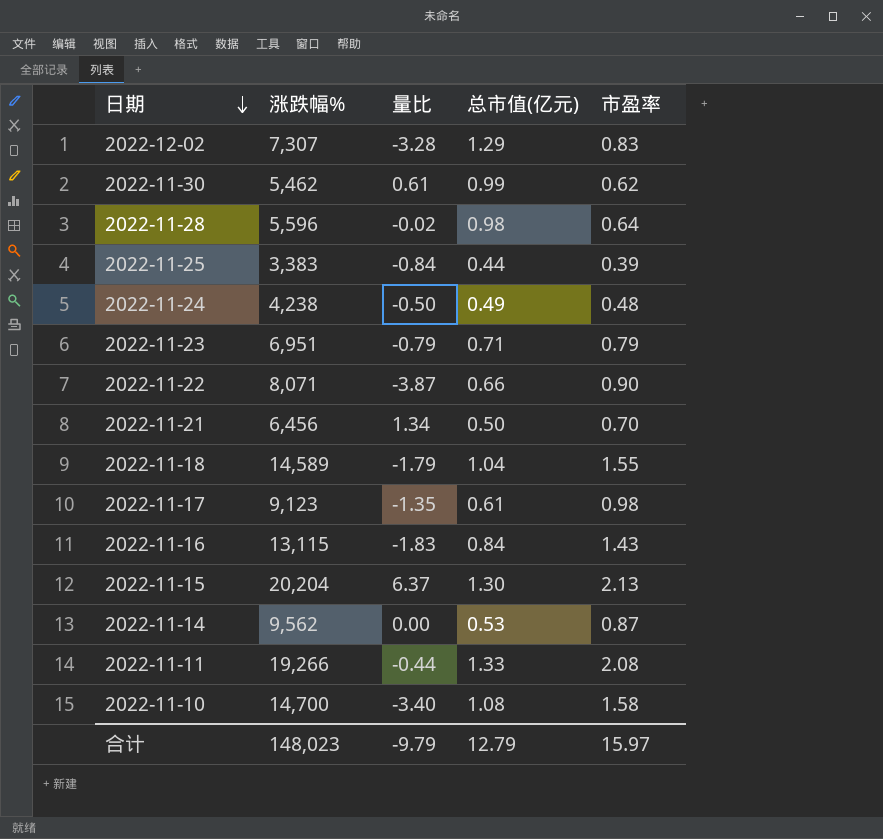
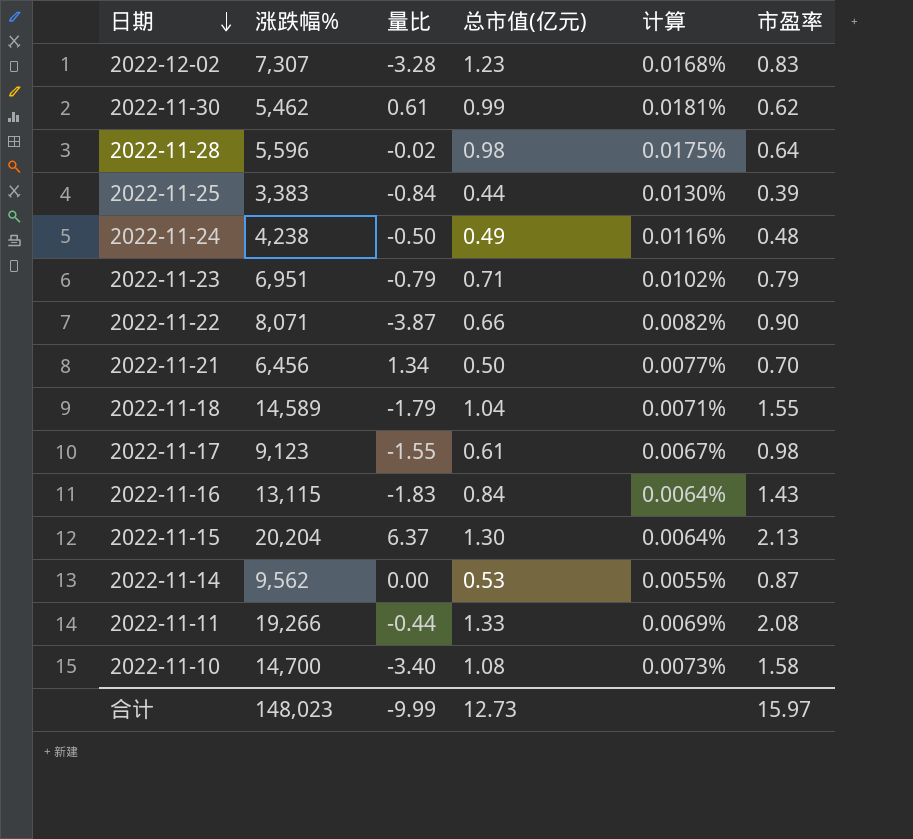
column 计算 | formula: none -> [总市值(亿元)] / [涨跌幅%]
2022-12-02 | 总市值(亿元): 1.29 -> 1.23
2022-11-17 | 量比: -1.35 -> -1.55
合计 | 量比: -9.79 -> -9.99
合计 | 总市值(亿元): 12.79 -> 12.73

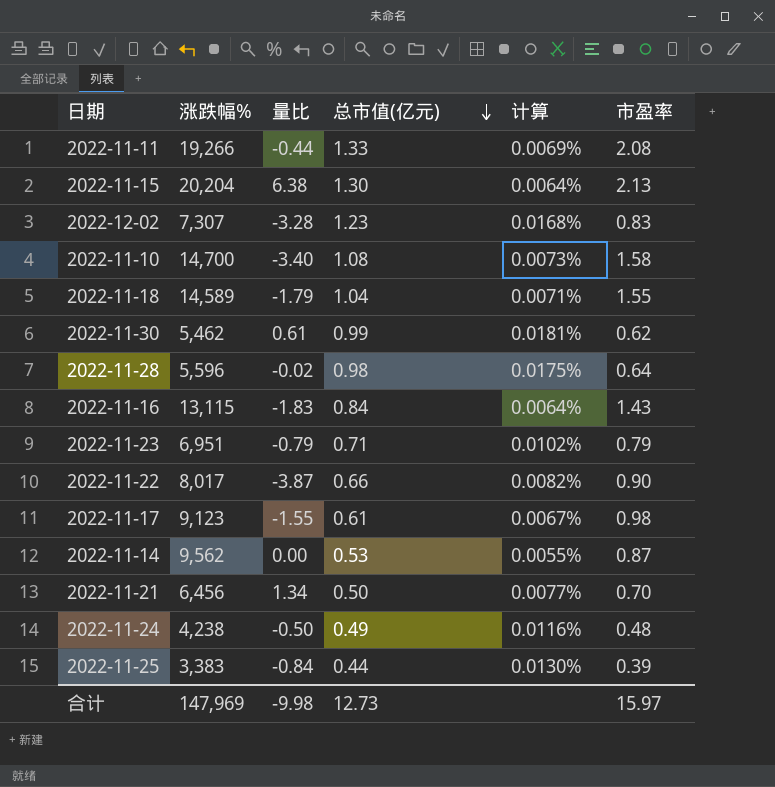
row order: 日期 descending -> 总市值(亿元) descending
2022-11-15 | 量比: 6.37 -> 6.38
2022-11-22 | 涨跌幅%: 8,071 -> 8,017
合计 | 涨跌幅%: 148,023 -> 147,969
合计 | 量比: -9.99 -> -9.98

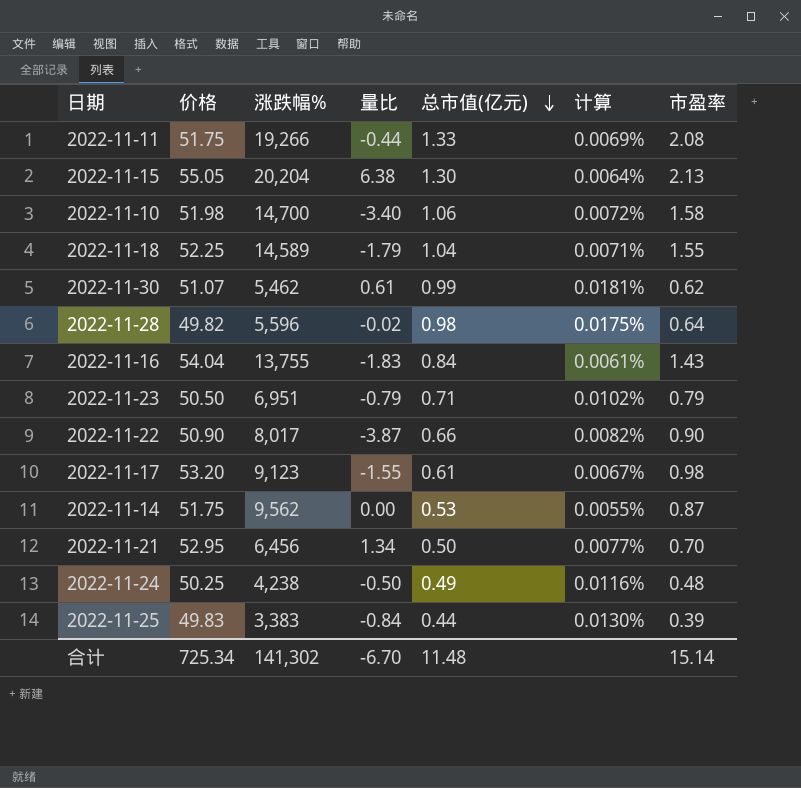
column 价格 | position: none -> 2
row 2022-12-02: 7,307 | -3.28 | 1.23 | 0.0168% | 0.83 -> none
2022-11-10 | 总市值(亿元): 1.08 -> 1.06
2022-11-10 | 计算: 0.0073% -> 0.0072%
2022-11-16 | 涨跌幅%: 13,115 -> 13,755
2022-11-16 | 计算: 0.0064% -> 0.0061%
合计 | 涨跌幅%: 147,969 -> 141,302
合计 | 量比: -9.98 -> -6.70
合计 | 总市值(亿元): 12.73 -> 11.48
合计 | 市盈率: 15.97 -> 15.14

